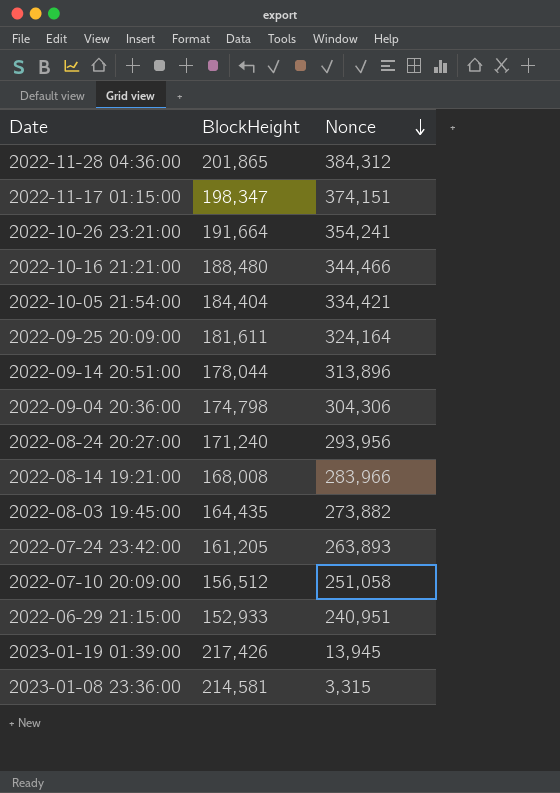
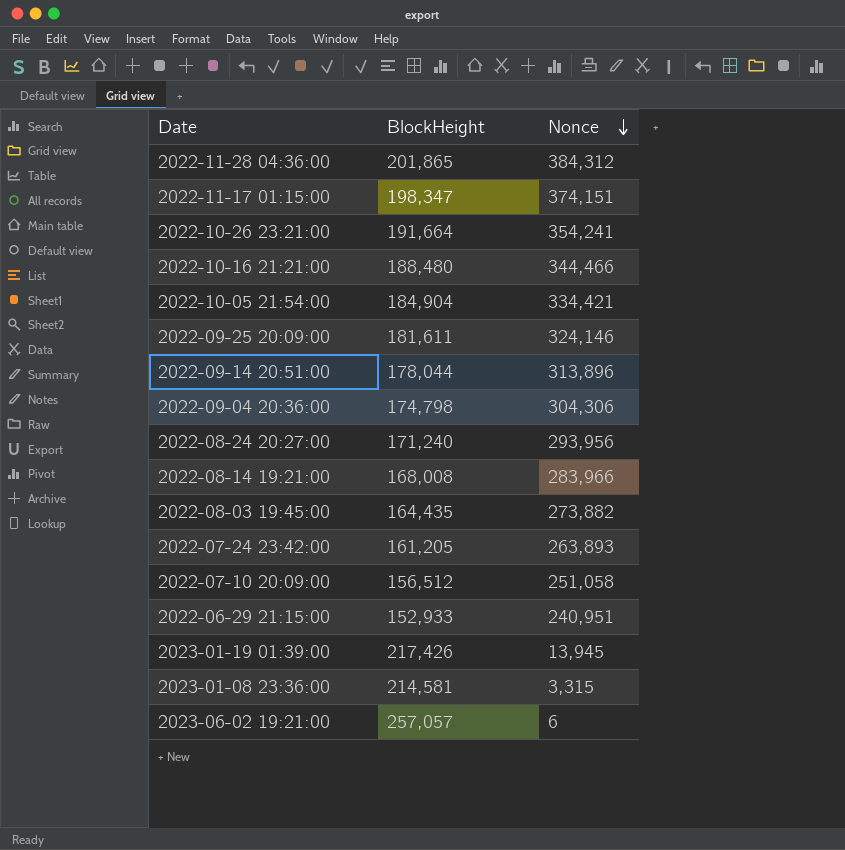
2022-10-05 21:54:00 | BlockHeight: 184,404 -> 184,904
2022-09-25 20:09:00 | Nonce: 324,164 -> 324,146
row 2023-06-02 19:21:00: none -> 257,057 | 6

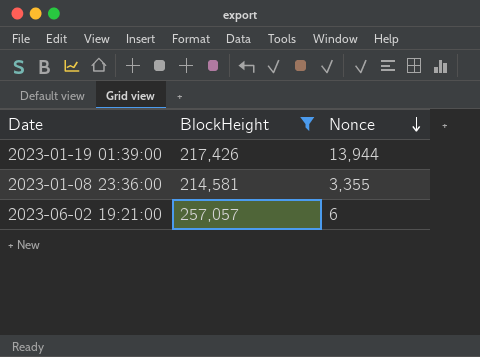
filter: none -> BlockHeight >= 214,581
2023-01-19 01:39:00 | Nonce: 13,945 -> 13,944
2023-01-08 23:36:00 | Nonce: 3,315 -> 3,355

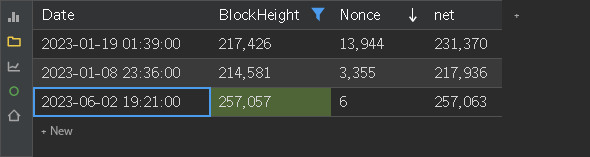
column net | formula: none -> [BlockHeight] + [Nonce]

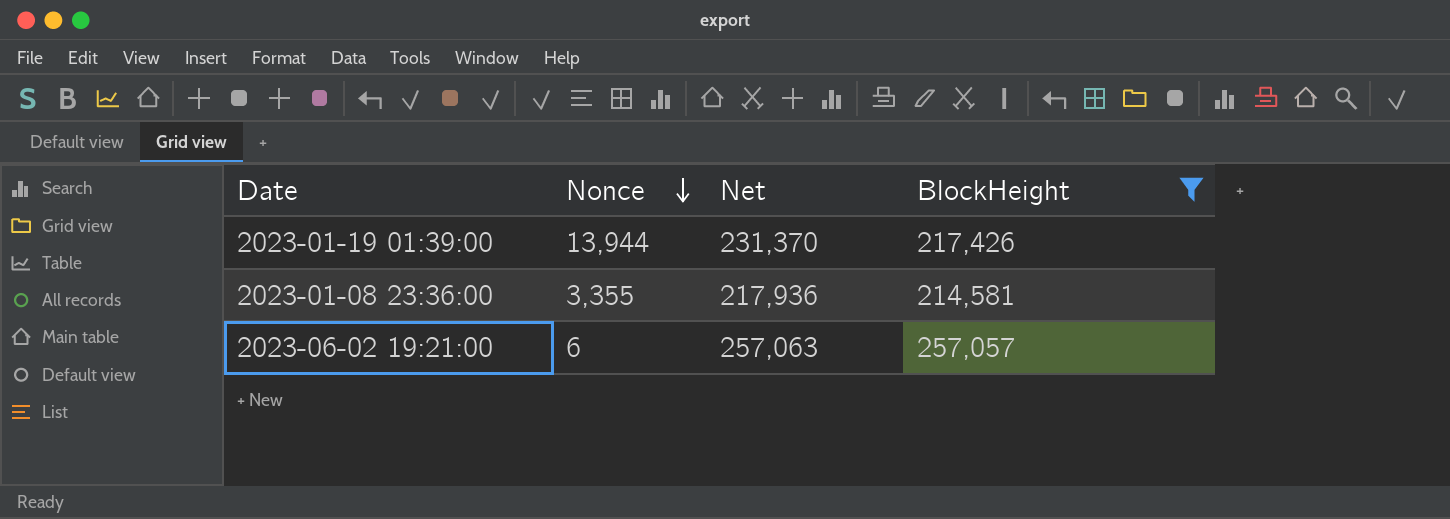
column name: net -> Net
column BlockHeight | position: 2 -> 4

